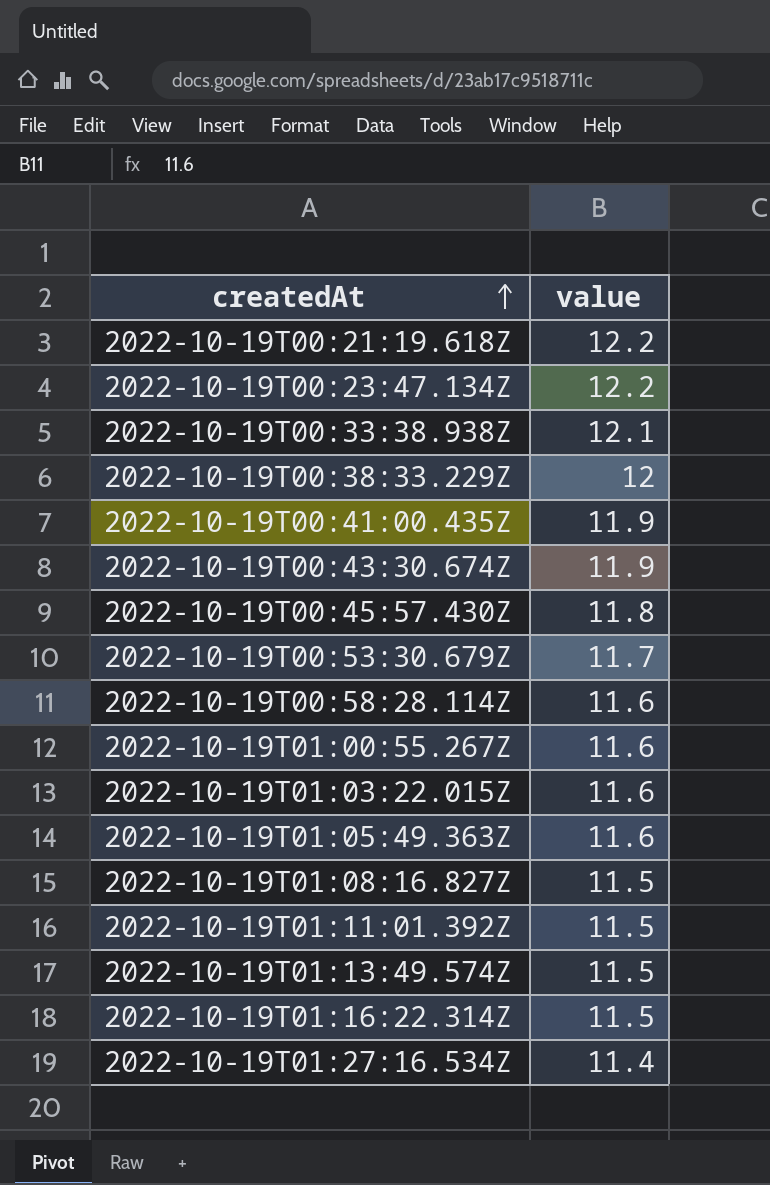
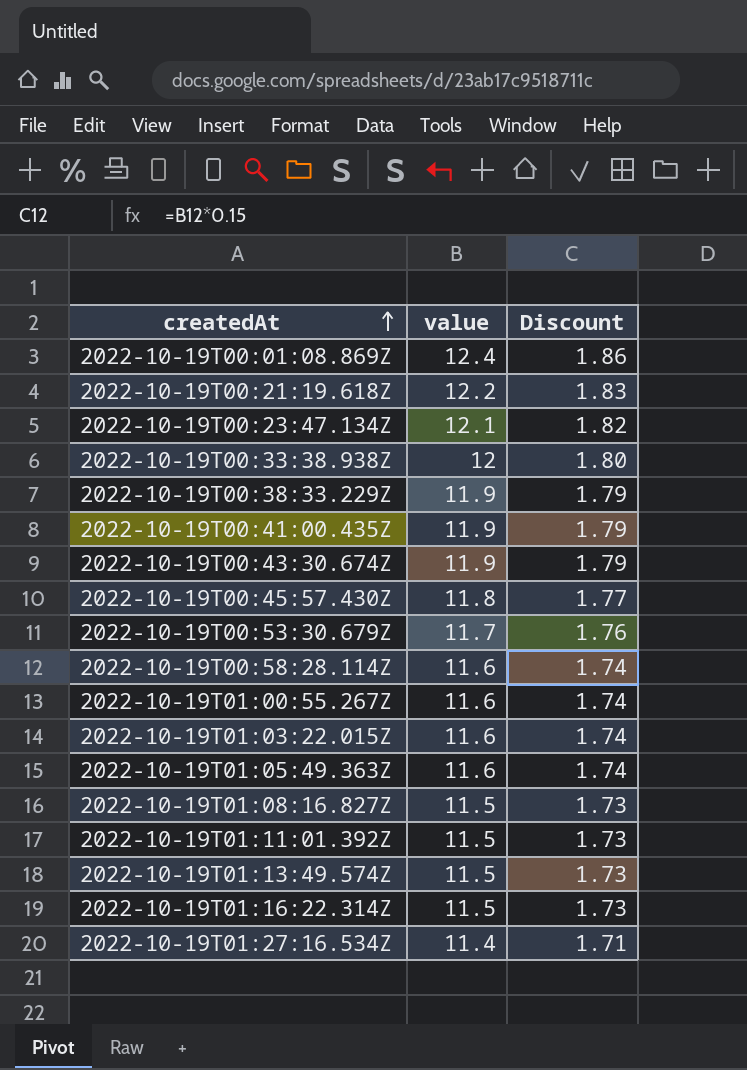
column Discount | formula: none -> [value] * 0.15
row 2022-10-19T00:01:08.869Z: none -> 12.4 | 1.86
2022-10-19T00:23:47.134Z | value: 12.2 -> 12.1
2022-10-19T00:33:38.938Z | value: 12.1 -> 12
2022-10-19T00:38:33.229Z | value: 12 -> 11.9

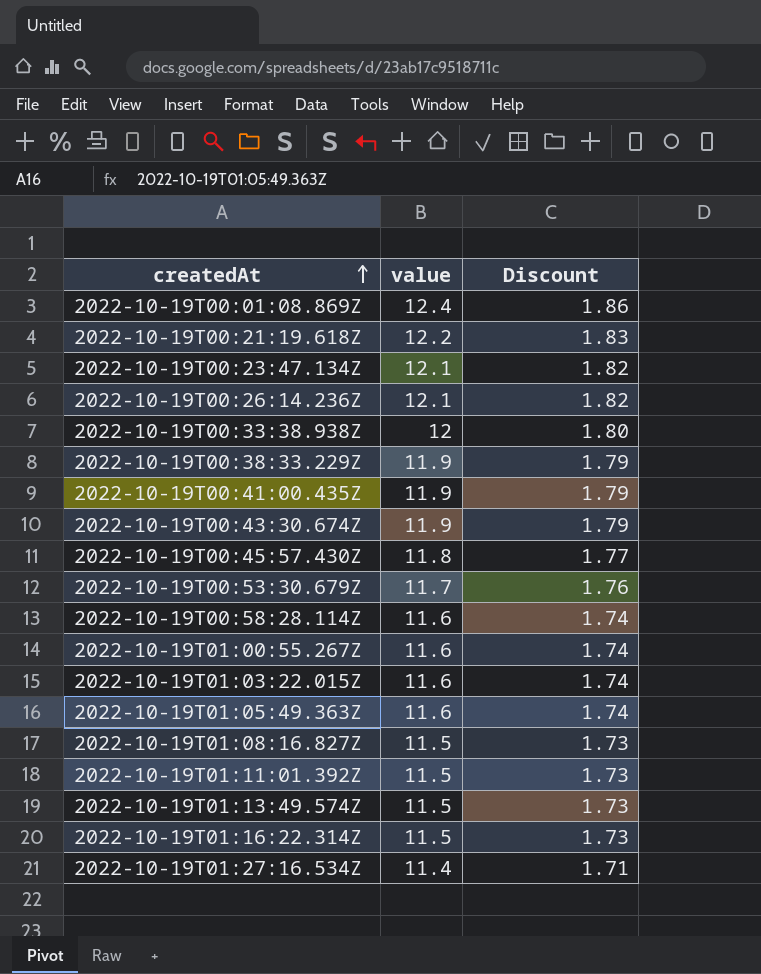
row 2022-10-19T00:26:14.236Z: none -> 12.1 | 1.82

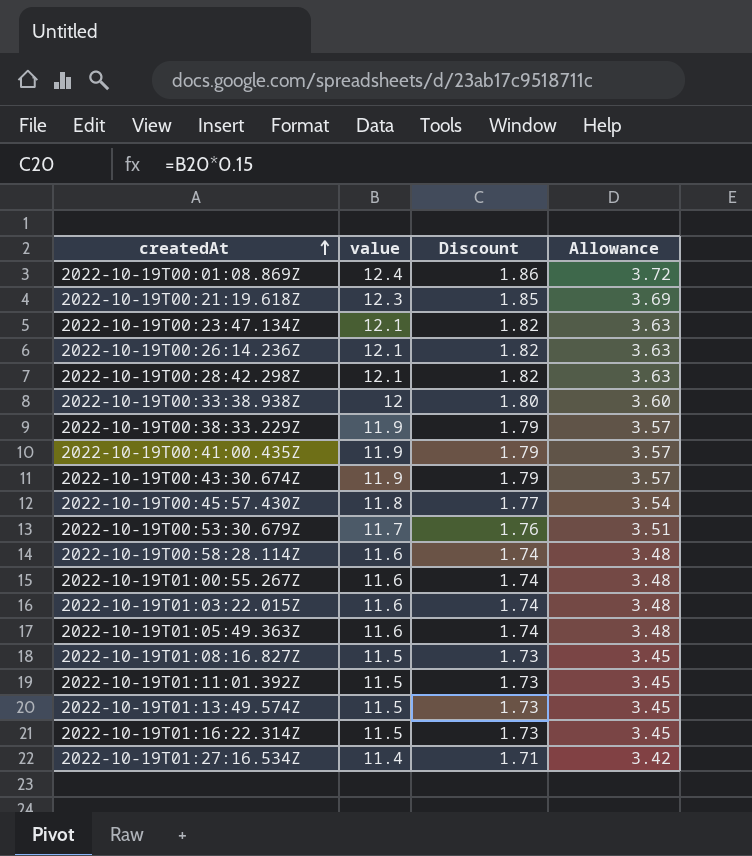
column Allowance | formula: none -> [value] * 0.3
2022-10-19T00:21:19.618Z | value: 12.2 -> 12.3
2022-10-19T00:21:19.618Z | Discount: 1.83 -> 1.85
row 2022-10-19T00:28:42.298Z: none -> 12.1 | 1.82 | 3.63

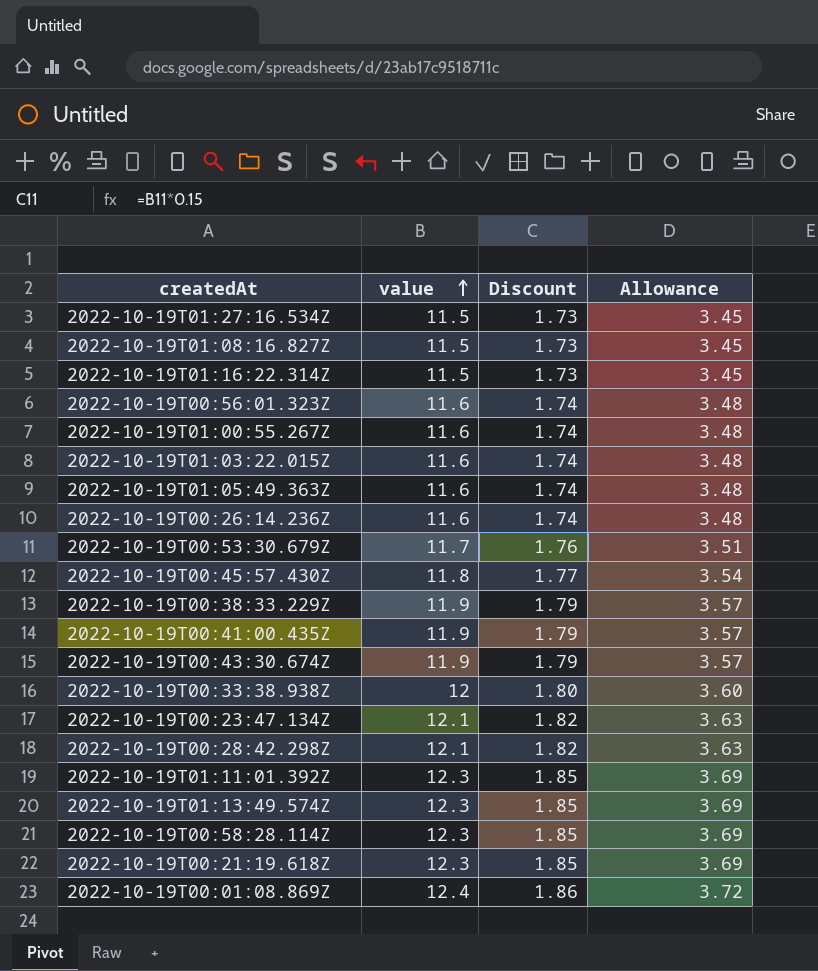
row order: createdAt ascending -> value ascending
2022-10-19T01:27:16.534Z | value: 11.4 -> 11.5
2022-10-19T01:27:16.534Z | Discount: 1.71 -> 1.73
2022-10-19T01:27:16.534Z | Allowance: 3.42 -> 3.45
row 2022-10-19T00:56:01.323Z: none -> 11.6 | 1.74 | 3.48
2022-10-19T00:26:14.236Z | value: 12.1 -> 11.6
2022-10-19T00:26:14.236Z | Discount: 1.82 -> 1.74
2022-10-19T00:26:14.236Z | Allowance: 3.63 -> 3.48
2022-10-19T01:11:01.392Z | value: 11.5 -> 12.3
2022-10-19T01:11:01.392Z | Discount: 1.73 -> 1.85
2022-10-19T01:11:01.392Z | Allowance: 3.45 -> 3.69
2022-10-19T01:13:49.574Z | value: 11.5 -> 12.3
2022-10-19T01:13:49.574Z | Discount: 1.73 -> 1.85
2022-10-19T01:13:49.574Z | Allowance: 3.45 -> 3.69
2022-10-19T00:58:28.114Z | value: 11.6 -> 12.3
2022-10-19T00:58:28.114Z | Discount: 1.74 -> 1.85
2022-10-19T00:58:28.114Z | Allowance: 3.48 -> 3.69

